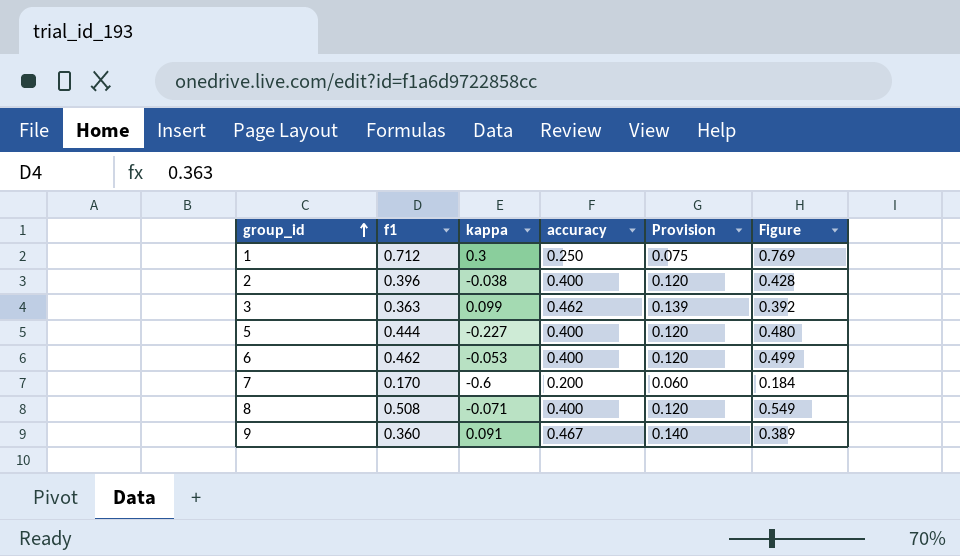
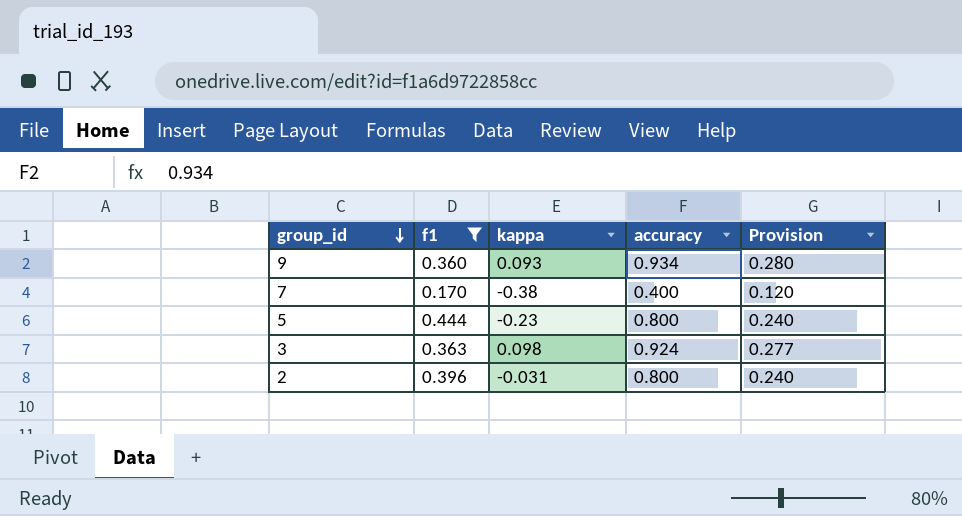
filter: none -> f1 <= 0.444
row order: group_id ascending -> group_id descending
column Figure | formula: [f1] * 1.08 -> none
9 | kappa: 0.091 -> 0.093
9 | accuracy: 0.467 -> 0.934
9 | Provision: 0.140 -> 0.280
7 | kappa: -0.6 -> -0.38
7 | accuracy: 0.200 -> 0.400
7 | Provision: 0.060 -> 0.120
5 | kappa: -0.227 -> -0.23
5 | accuracy: 0.400 -> 0.800
5 | Provision: 0.120 -> 0.240
3 | kappa: 0.099 -> 0.098
3 | accuracy: 0.462 -> 0.924
3 | Provision: 0.139 -> 0.277
2 | kappa: -0.038 -> -0.031
2 | accuracy: 0.400 -> 0.800
2 | Provision: 0.120 -> 0.240

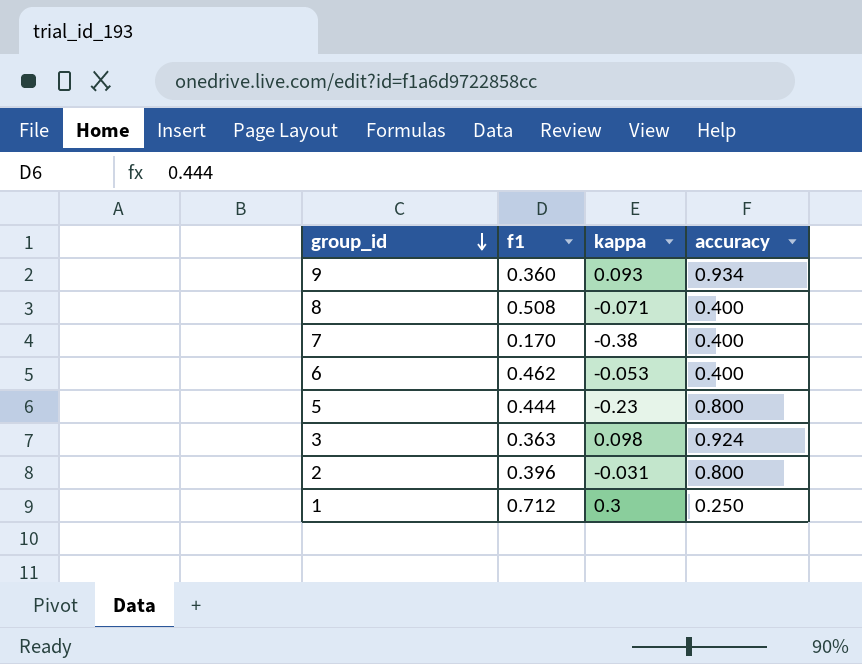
filter: f1 <= 0.444 -> none
column Provision | formula: [accuracy] * 0.3 -> none

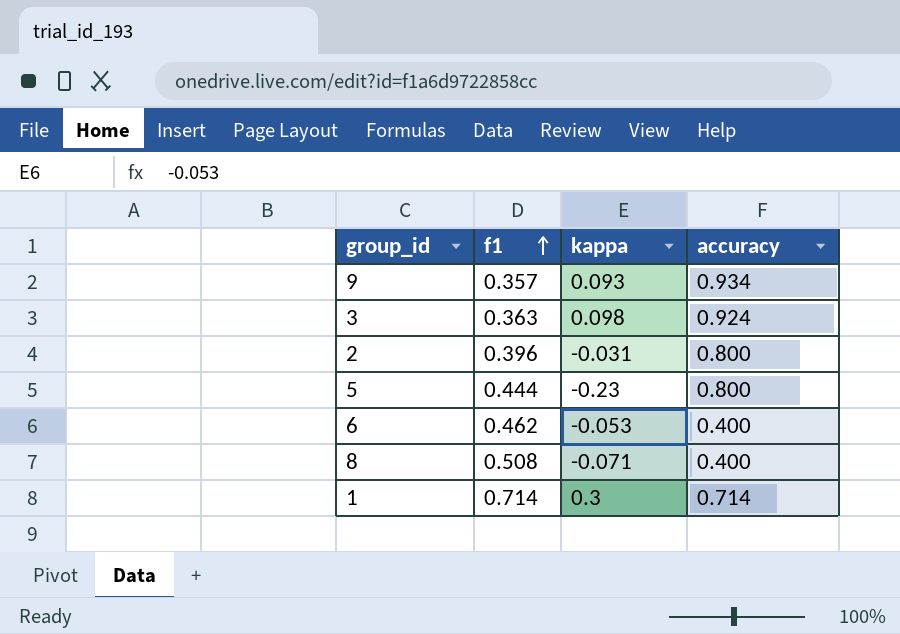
row order: group_id descending -> f1 ascending
row 7: 0.170 | -0.38 | 0.400 -> none
9 | f1: 0.360 -> 0.357
1 | f1: 0.712 -> 0.714
1 | accuracy: 0.250 -> 0.714

